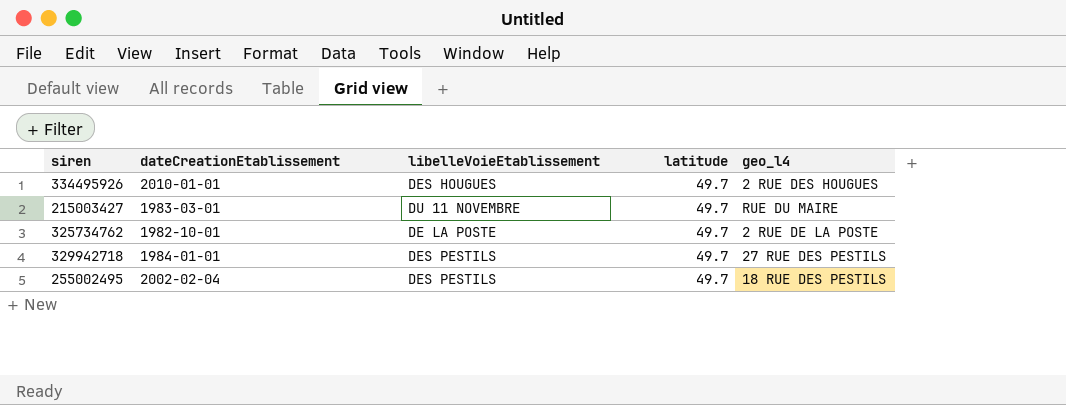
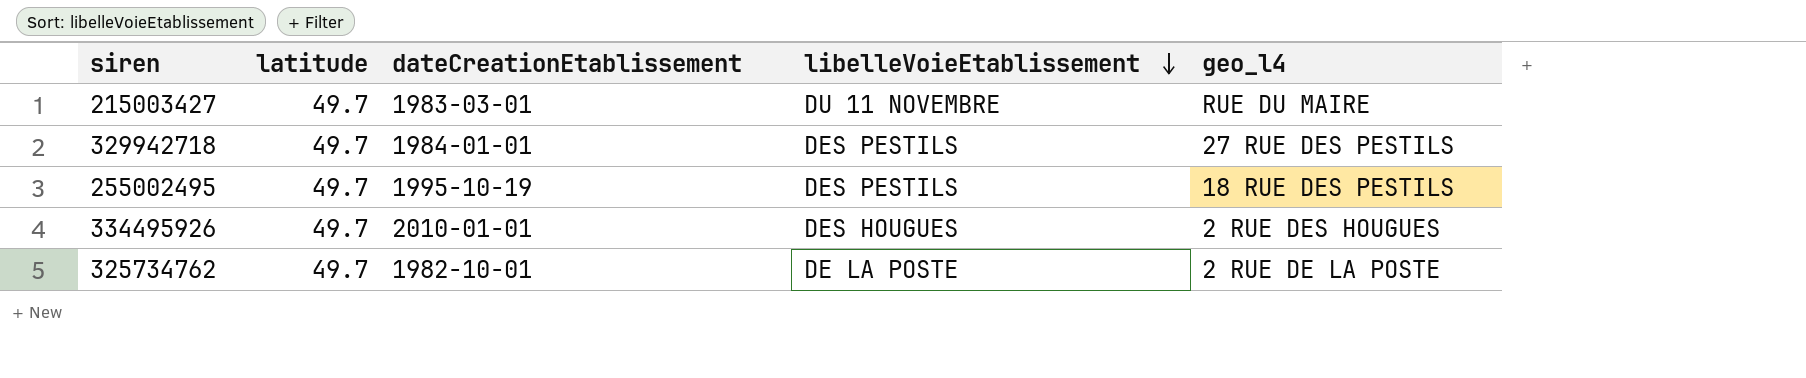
row order: none -> libelleVoieEtablissement descending
column latitude | position: 4 -> 2
255002495 | dateCreationEtablissement: 2002-02-04 -> 1995-10-19

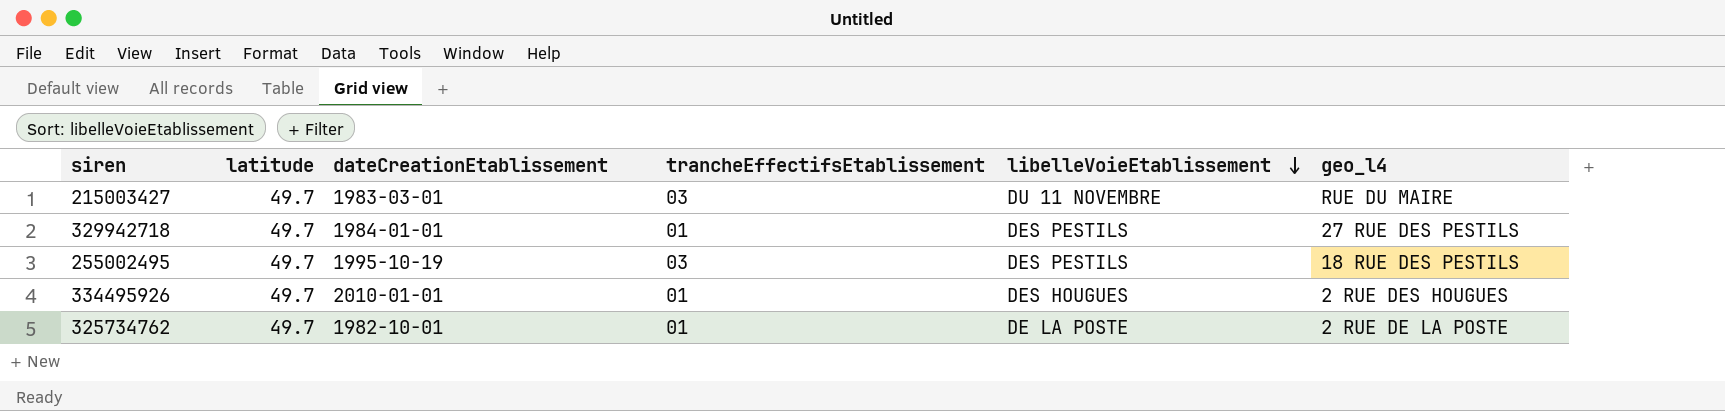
column trancheEffectifsEtablissement | position: none -> 4

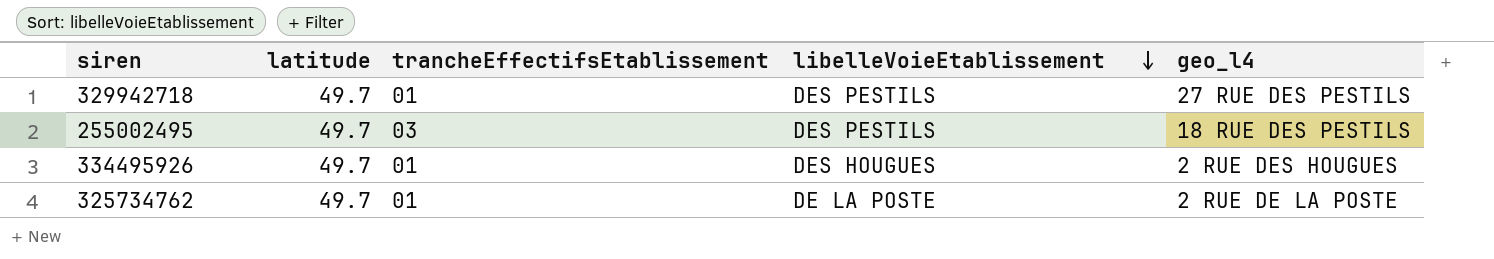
column dateCreationEtablissement | position: 3 -> none
row 215003427: 49.7 | 1983-03-01 | 03 | DU 11 NOVEMBRE | RUE DU MAIRE -> none

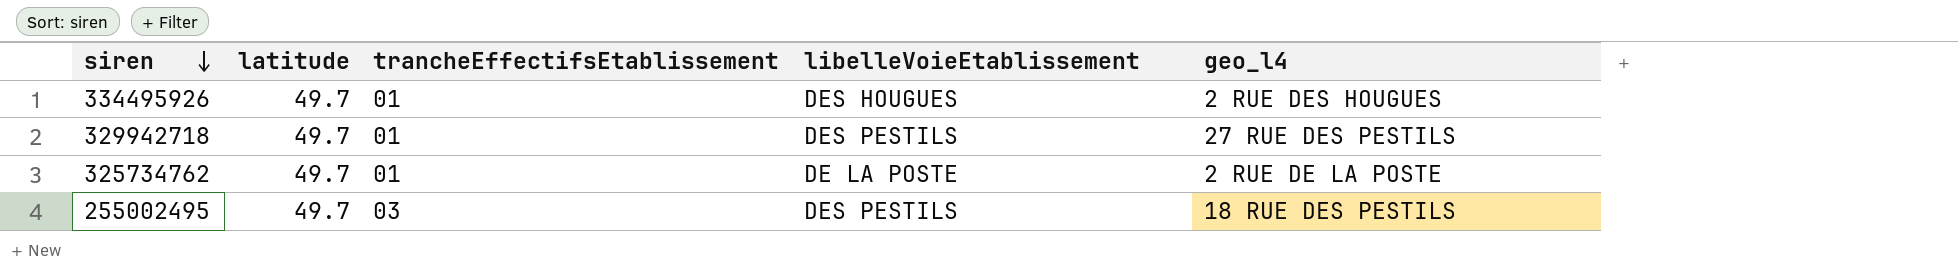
row order: libelleVoieEtablissement descending -> siren descending

